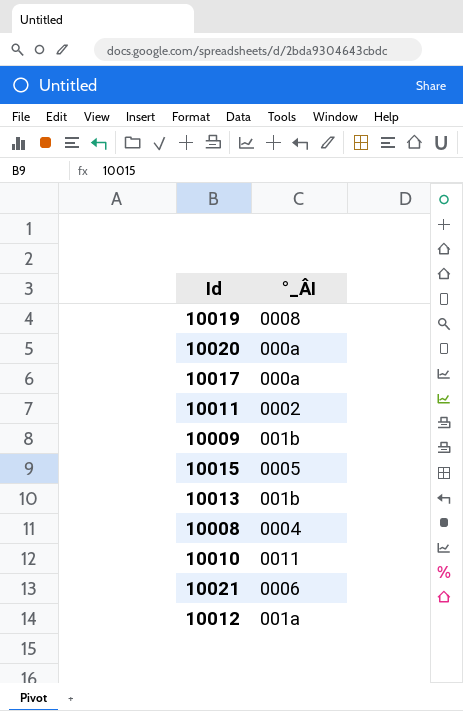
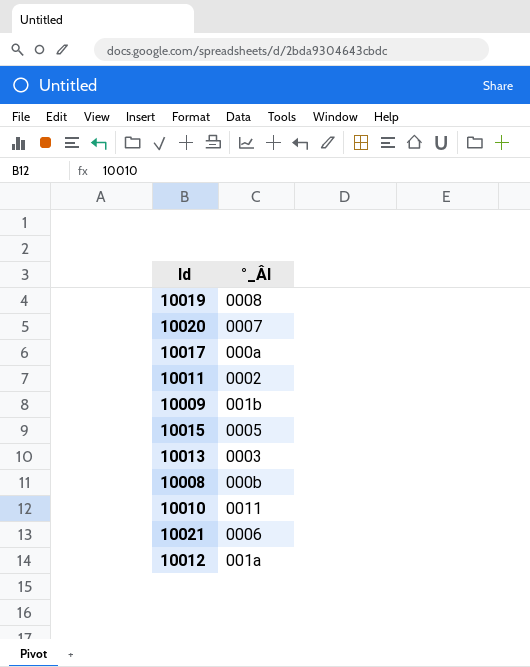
10020 | °_ÂI: 000a -> 0007
10013 | °_ÂI: 001b -> 0003
10008 | °_ÂI: 0004 -> 000b

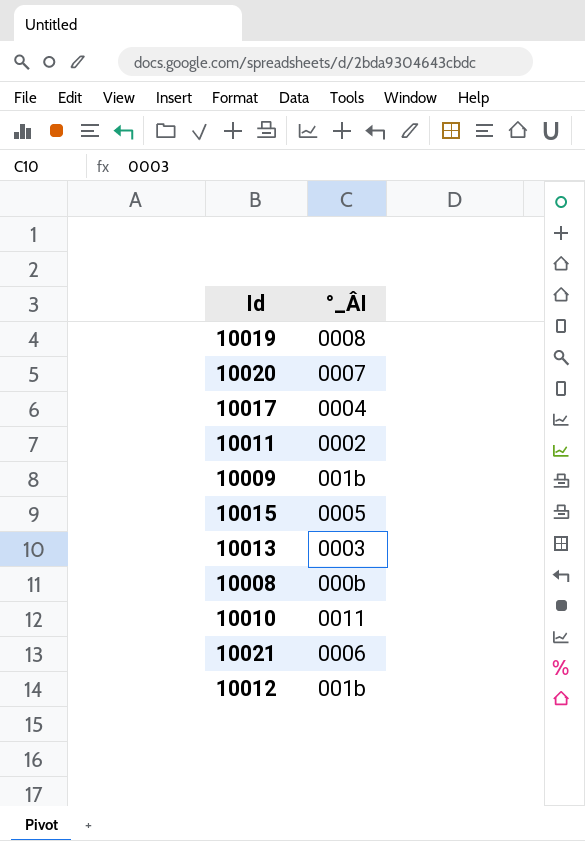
10017 | °_ÂI: 000a -> 0004
10012 | °_ÂI: 001a -> 001b

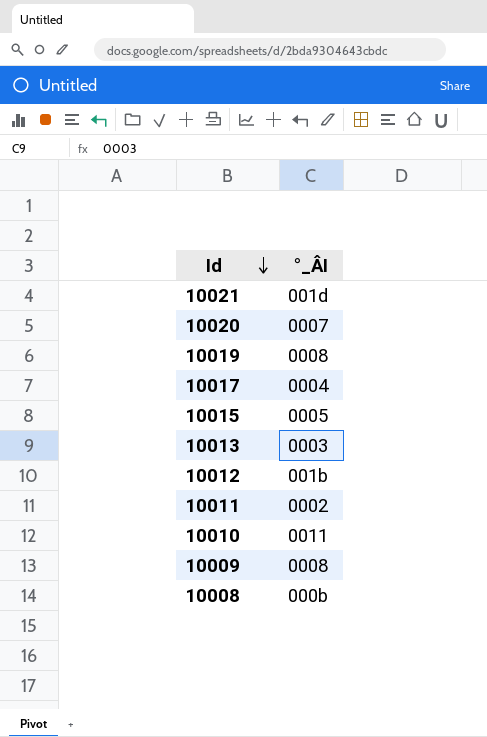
row order: none -> Id descending
10021 | °_ÂI: 0006 -> 001d
10009 | °_ÂI: 001b -> 0008

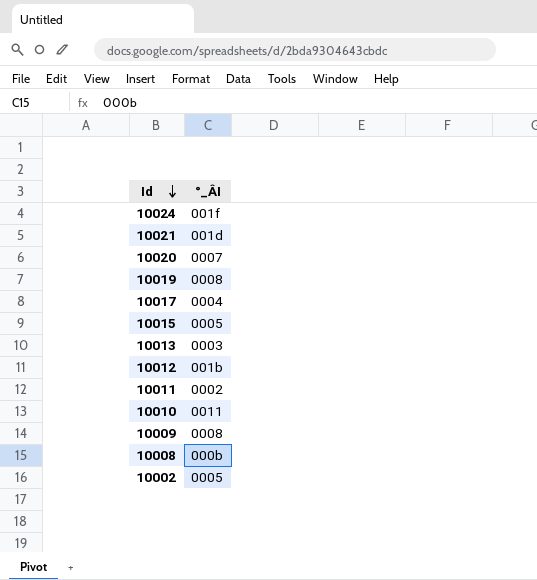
row 10024: none -> 001f
row 10002: none -> 0005

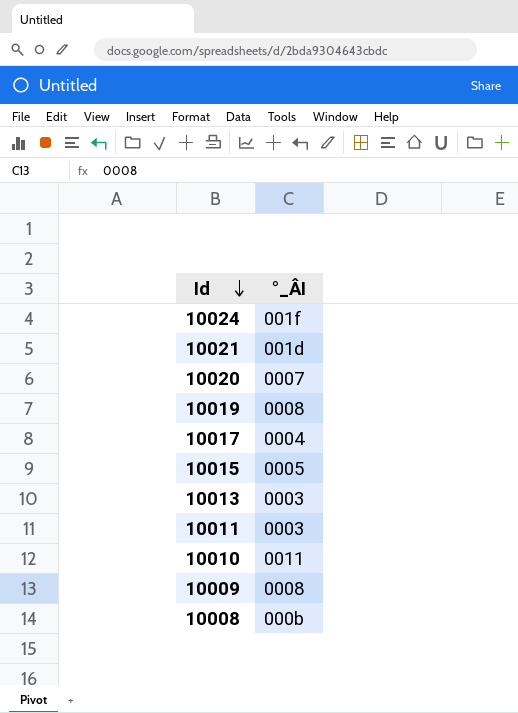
row 10012: 001b -> none
row 10002: 0005 -> none
10011 | °_ÂI: 0002 -> 0003

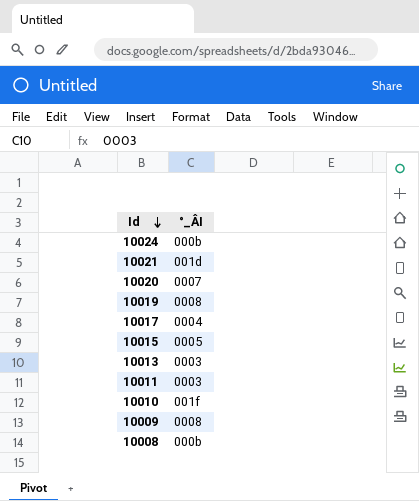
10024 | °_ÂI: 001f -> 000b
10010 | °_ÂI: 0011 -> 001f

